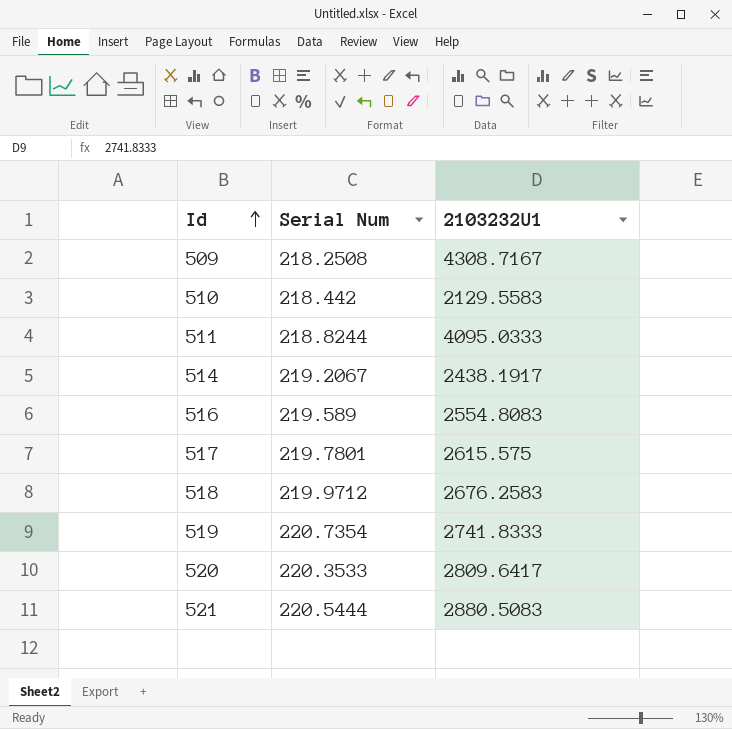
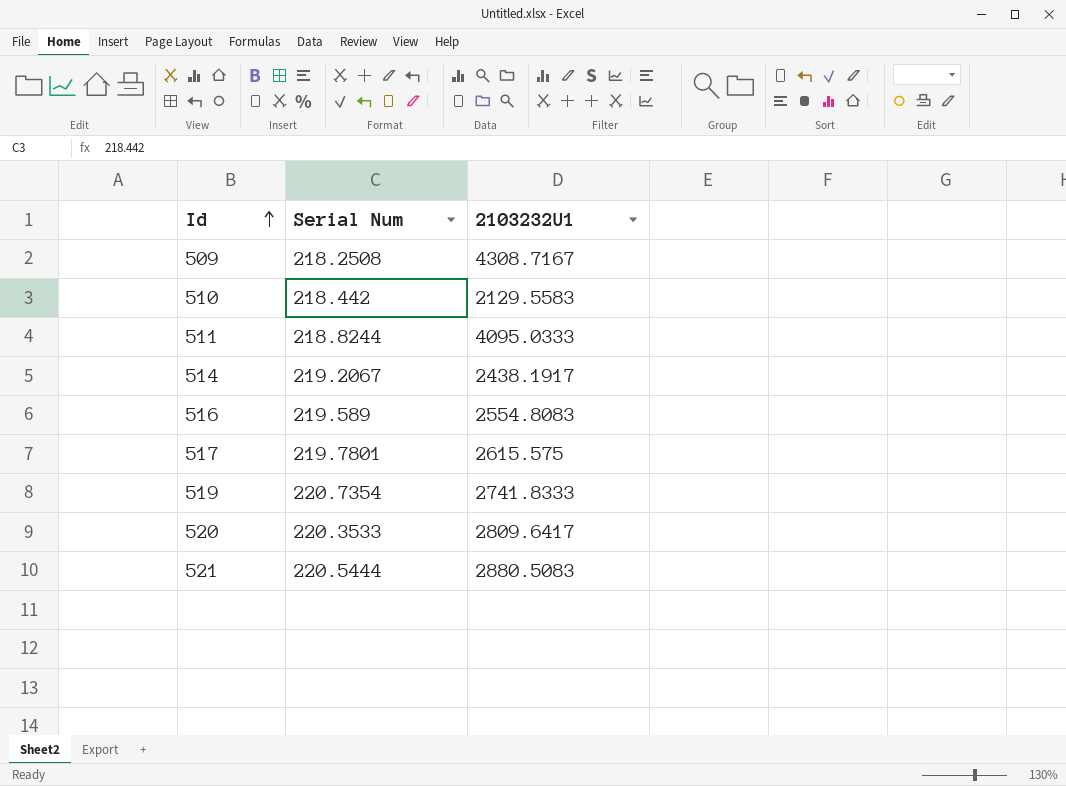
row 518: 219.9712 | 2676.2583 -> none

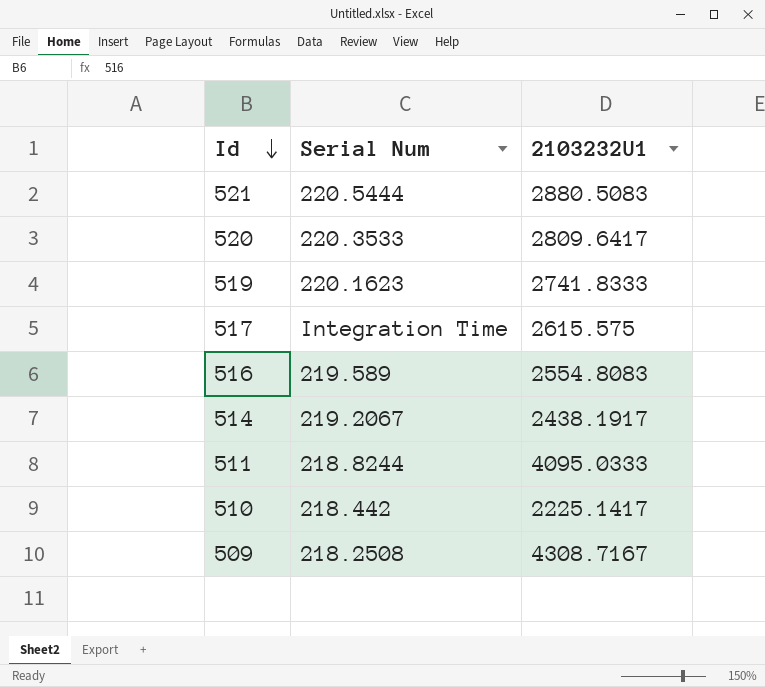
row order: Id ascending -> Id descending
519 | Serial Num: 220.7354 -> 220.1623
517 | Serial Num: 219.7801 -> Integration Time
510 | 2103232U1: 2129.5583 -> 2225.1417

